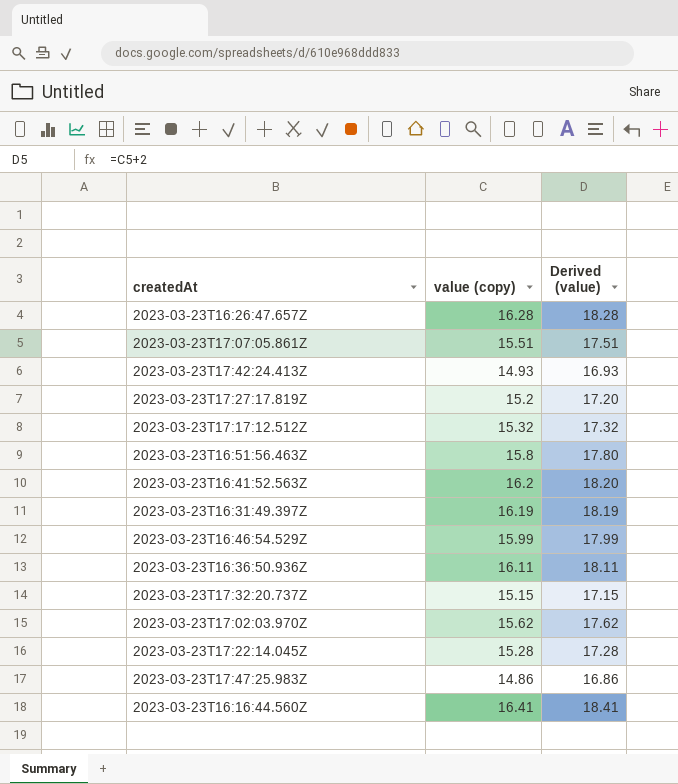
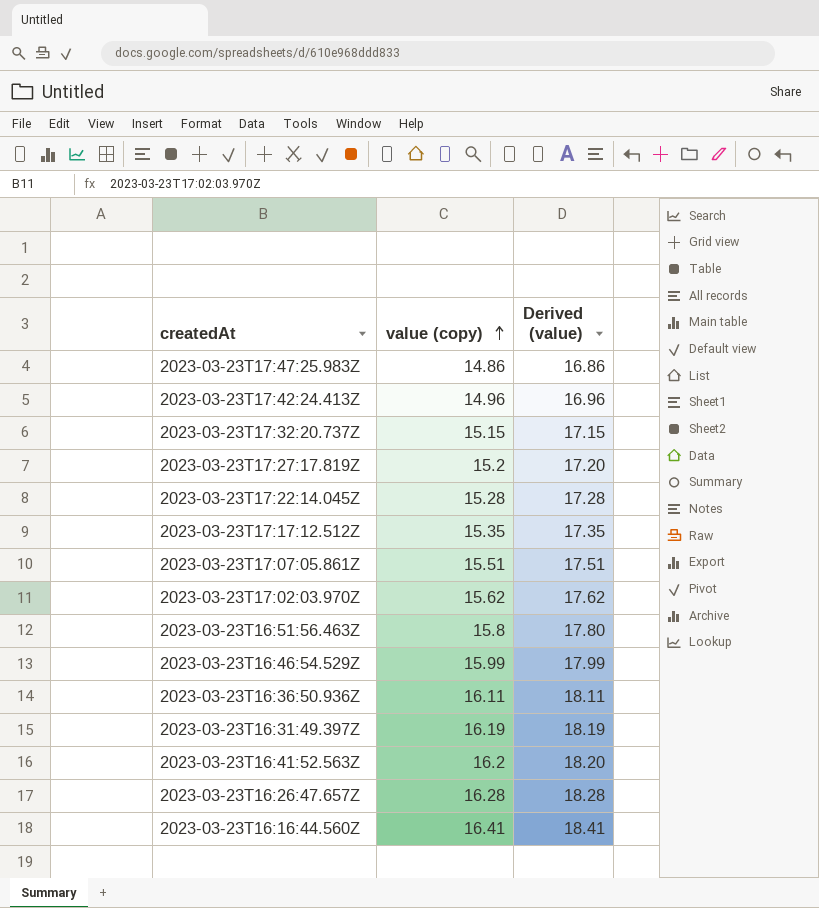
row order: none -> value (copy) ascending
2023-03-23T17:42:24.413Z | value (copy): 14.93 -> 14.96
2023-03-23T17:42:24.413Z | Derived (value): 16.93 -> 16.96
2023-03-23T17:17:12.512Z | value (copy): 15.32 -> 15.35
2023-03-23T17:17:12.512Z | Derived (value): 17.32 -> 17.35

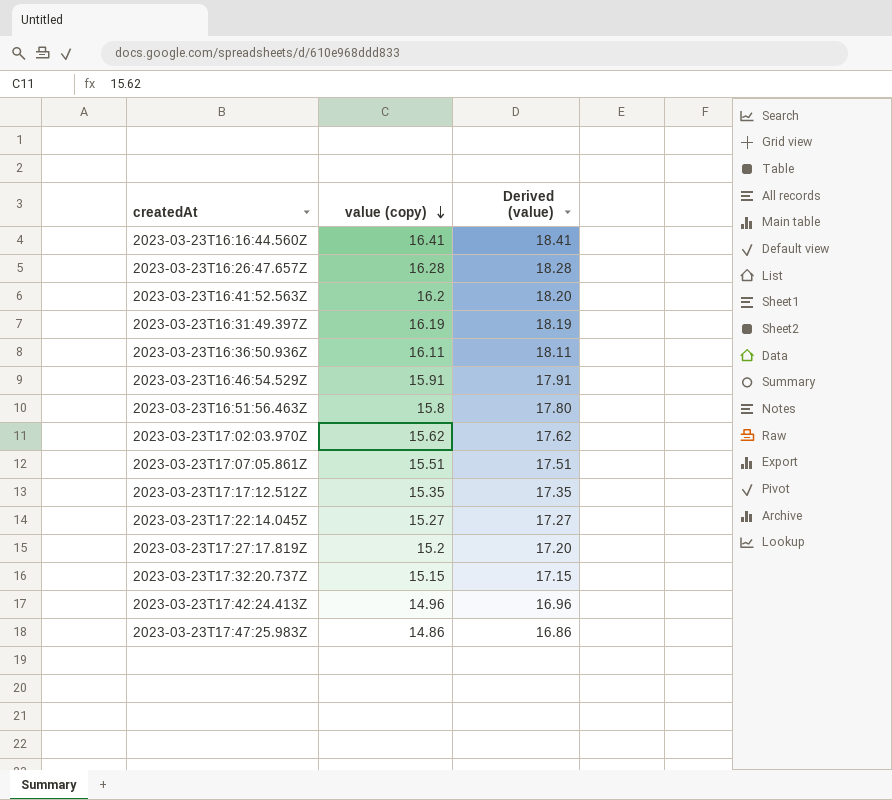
row order: value (copy) ascending -> value (copy) descending
2023-03-23T16:46:54.529Z | value (copy): 15.99 -> 15.91
2023-03-23T16:46:54.529Z | Derived (value): 17.99 -> 17.91
2023-03-23T17:22:14.045Z | value (copy): 15.28 -> 15.27
2023-03-23T17:22:14.045Z | Derived (value): 17.28 -> 17.27

